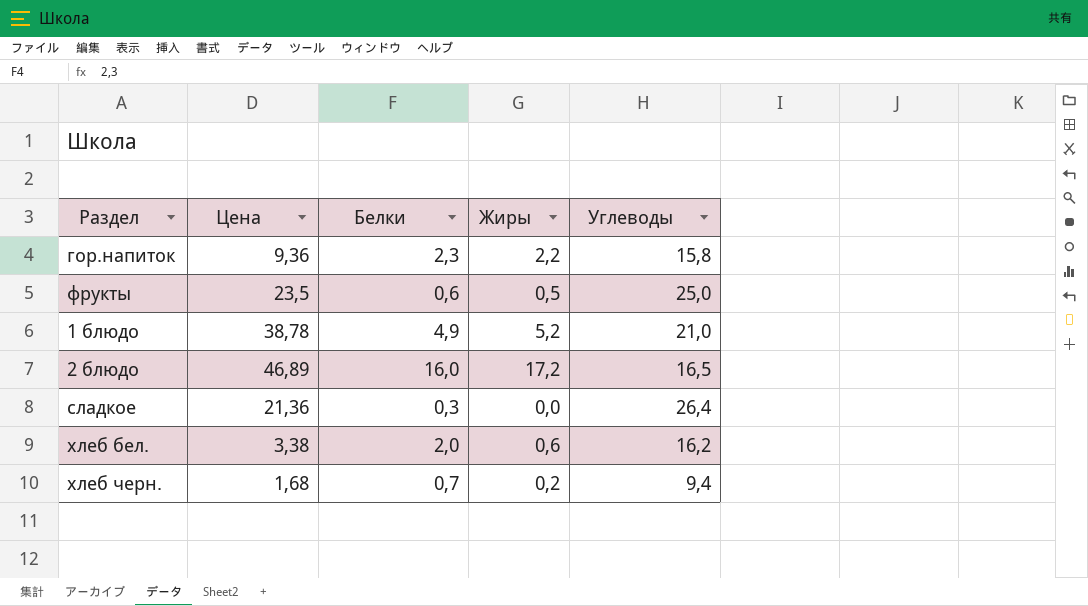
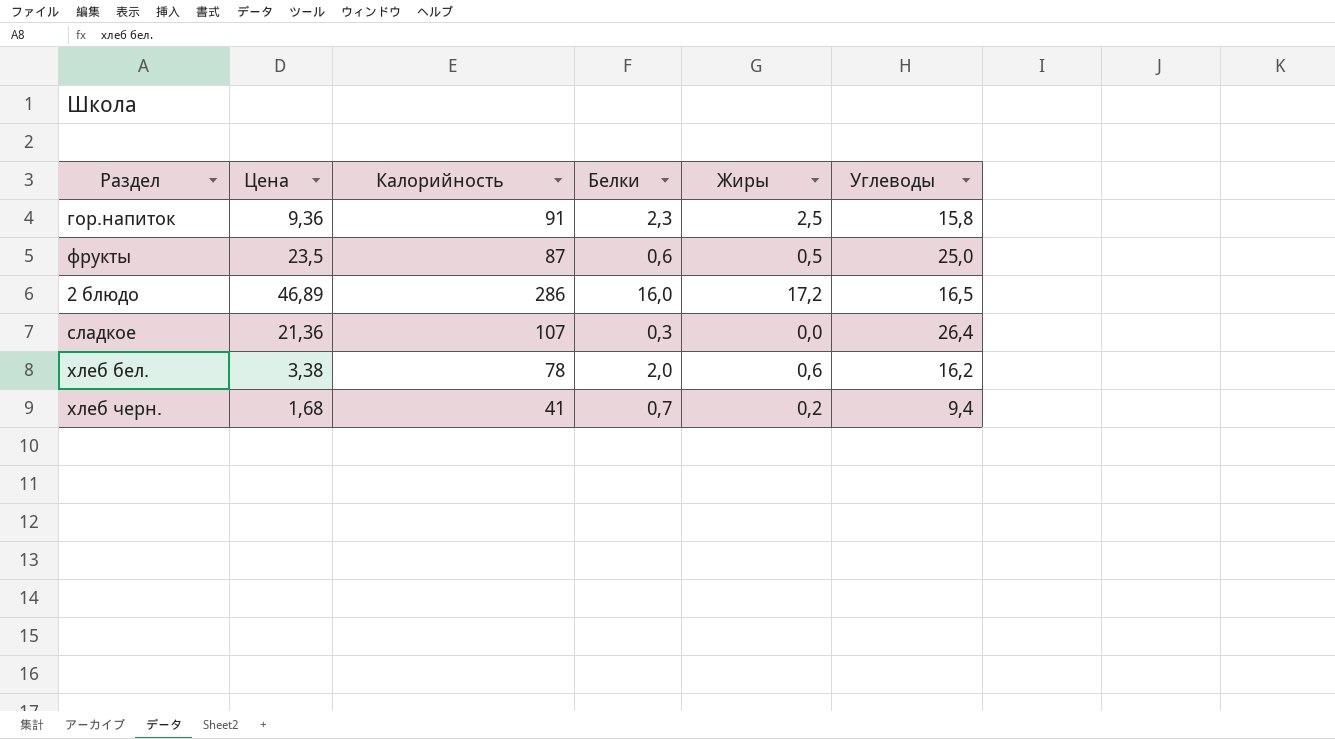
column Калорийность | position: none -> 3
row 1 блюдо: 38,78 | 4,9 | 5,2 | 21,0 -> none
гор.напиток | Жиры: 2,2 -> 2,5

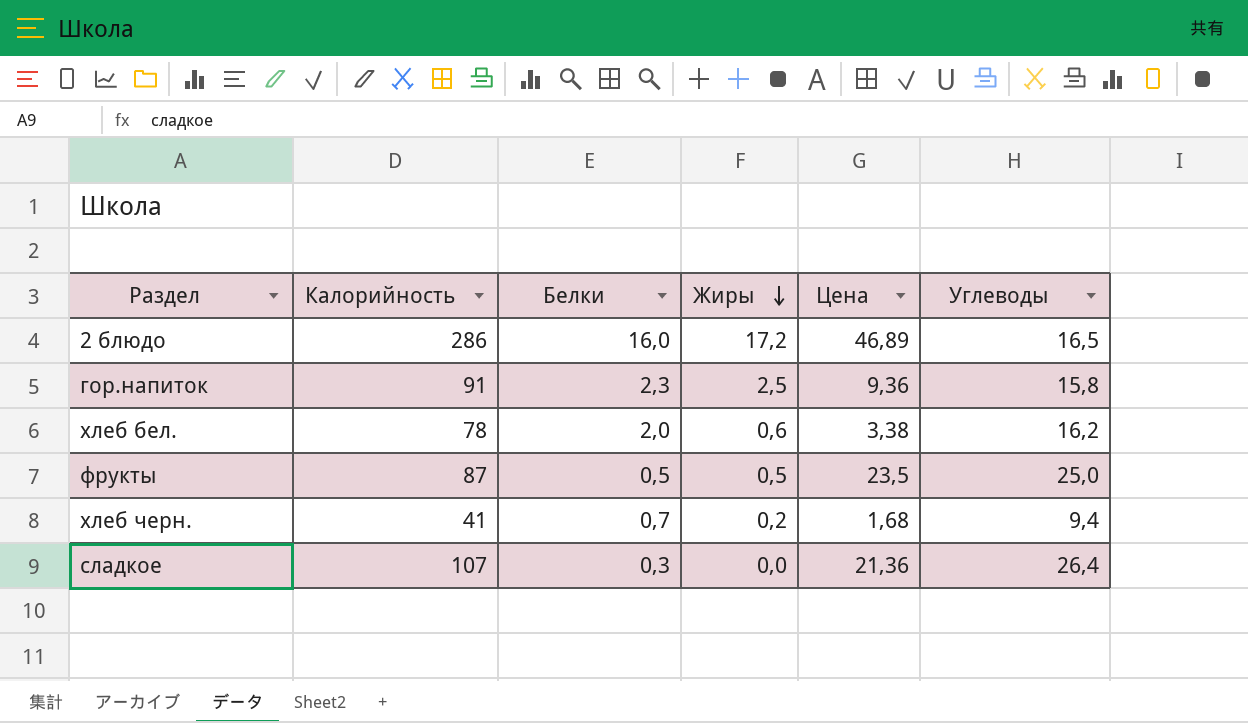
row order: none -> Жиры descending
column Цена | position: 2 -> 5
фрукты | Белки: 0,6 -> 0,5

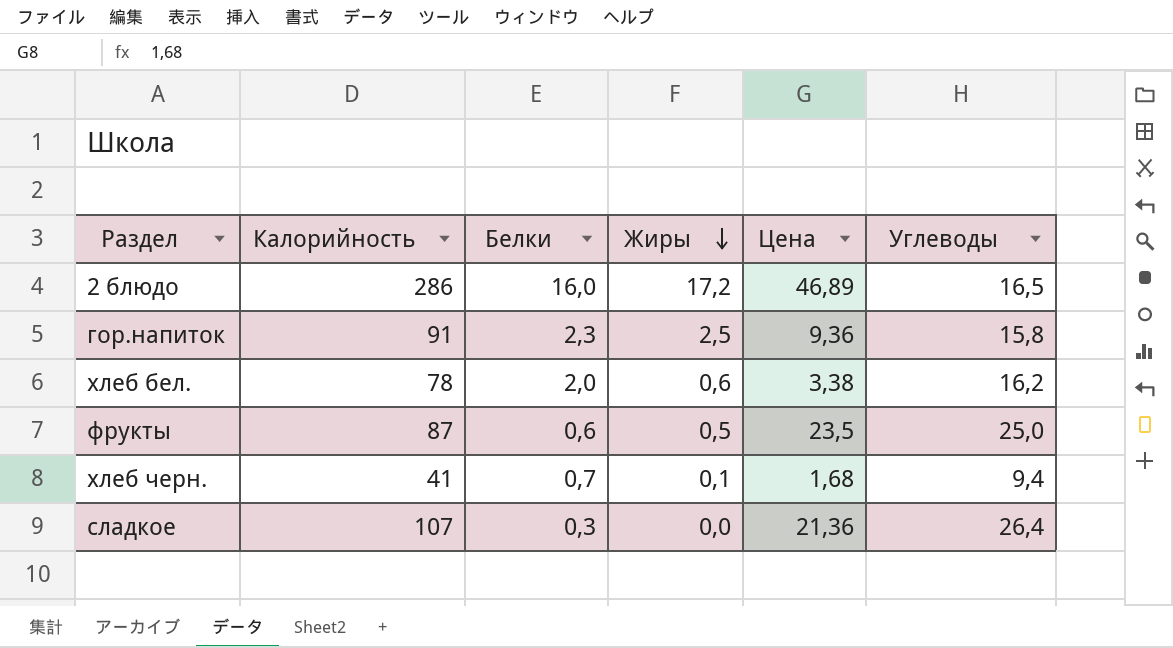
фрукты | Белки: 0,5 -> 0,6
хлеб черн. | Жиры: 0,2 -> 0,1

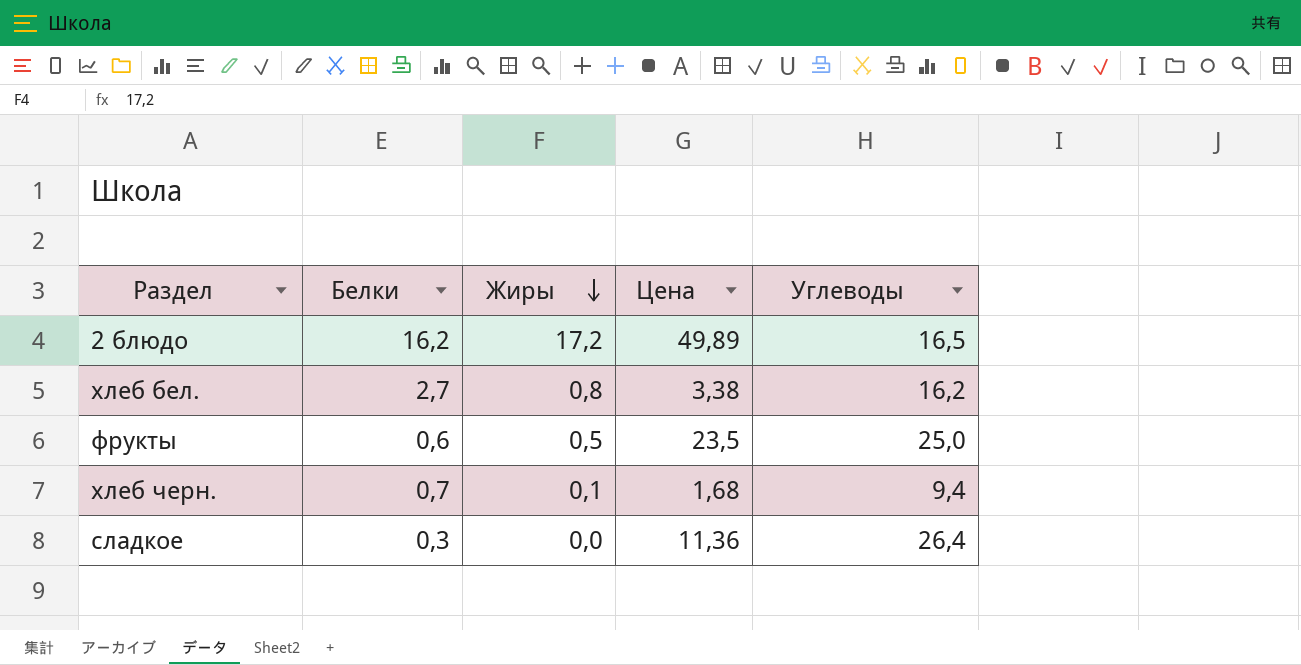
column Калорийность | position: 2 -> none
row гор.напиток: 91 | 2,3 | 2,5 | 9,36 | 15,8 -> none
2 блюдо | Белки: 16,0 -> 16,2
2 блюдо | Цена: 46,89 -> 49,89
хлеб бел. | Белки: 2,0 -> 2,7
хлеб бел. | Жиры: 0,6 -> 0,8
сладкое | Цена: 21,36 -> 11,36

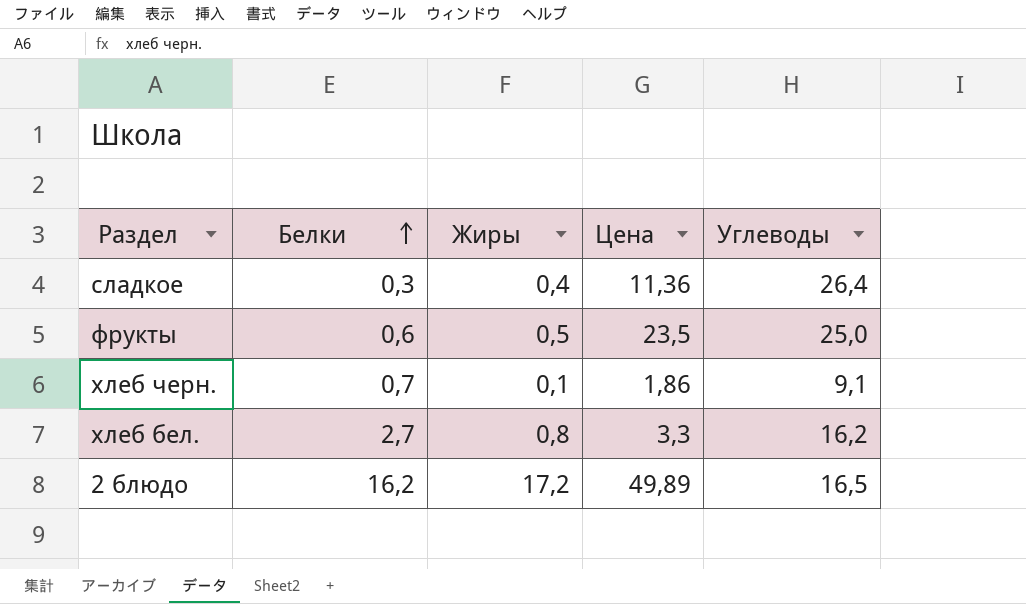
row order: Жиры descending -> Белки ascending
сладкое | Жиры: 0,0 -> 0,4
хлеб черн. | Цена: 1,68 -> 1,86
хлеб черн. | Углеводы: 9,4 -> 9,1
хлеб бел. | Цена: 3,38 -> 3,3

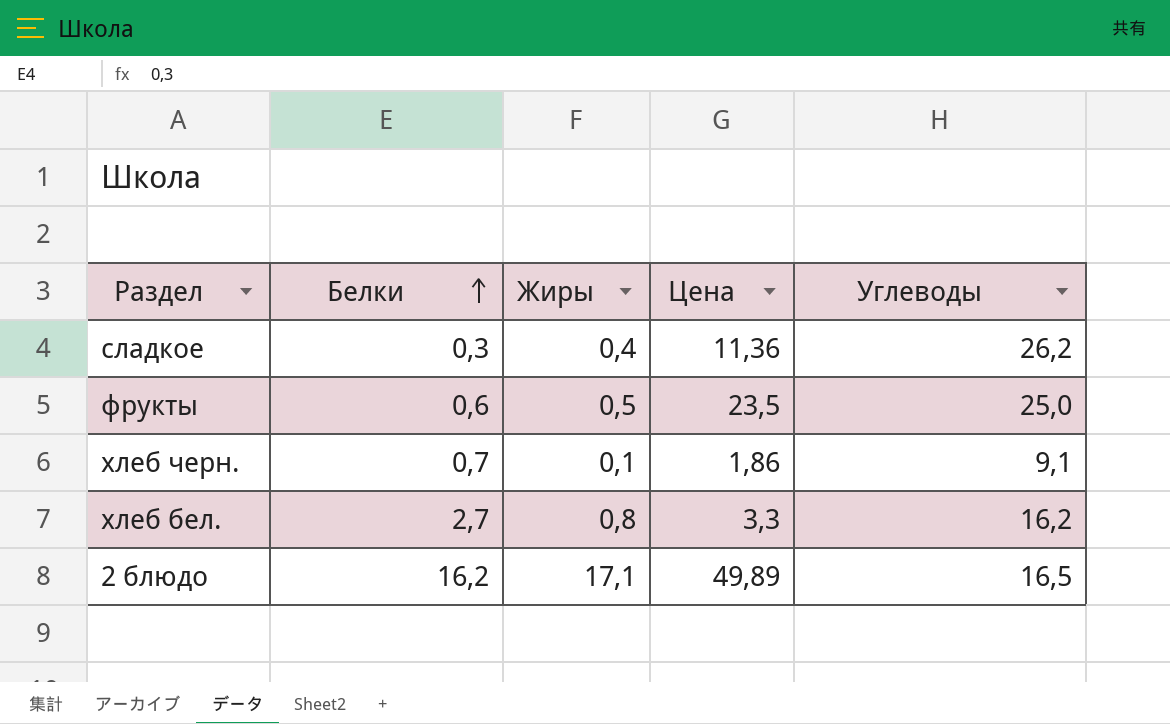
сладкое | Углеводы: 26,4 -> 26,2
2 блюдо | Жиры: 17,2 -> 17,1

